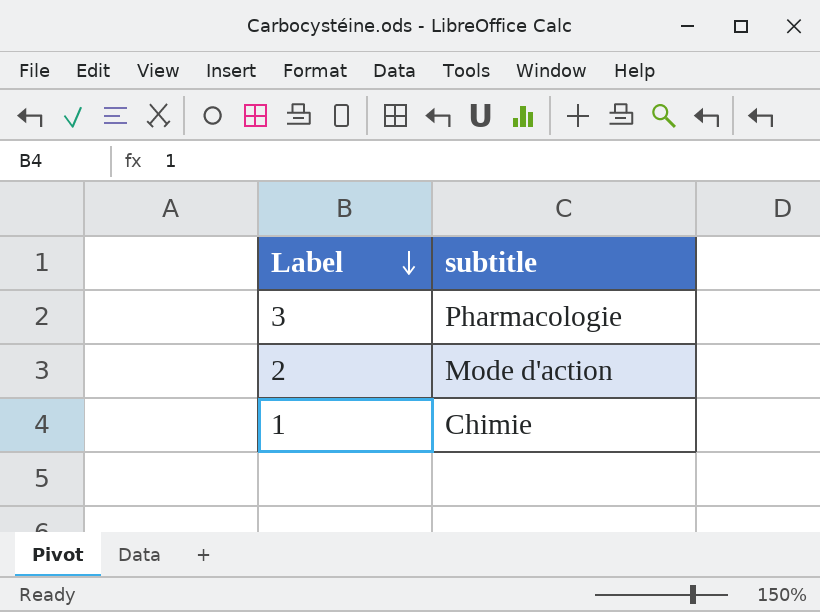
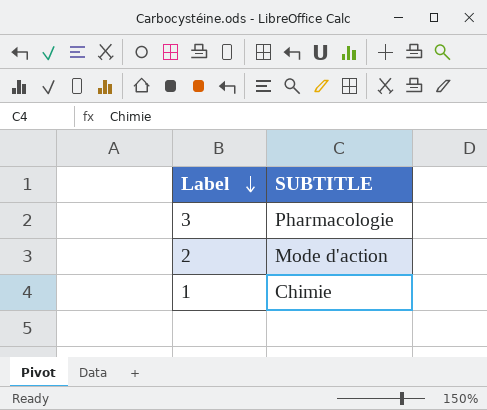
column name: subtitle -> SUBTITLE

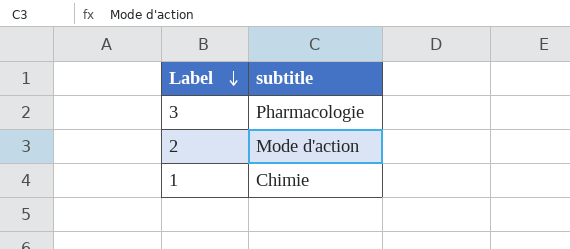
column name: SUBTITLE -> subtitle

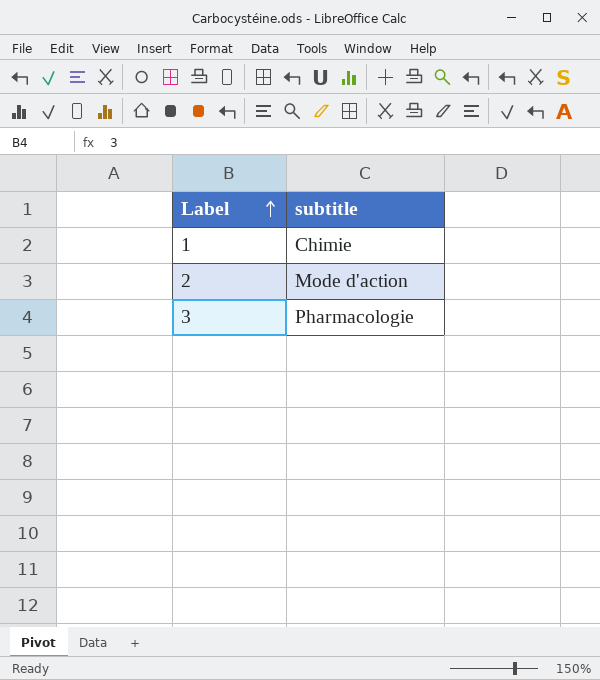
row order: Label descending -> Label ascending

